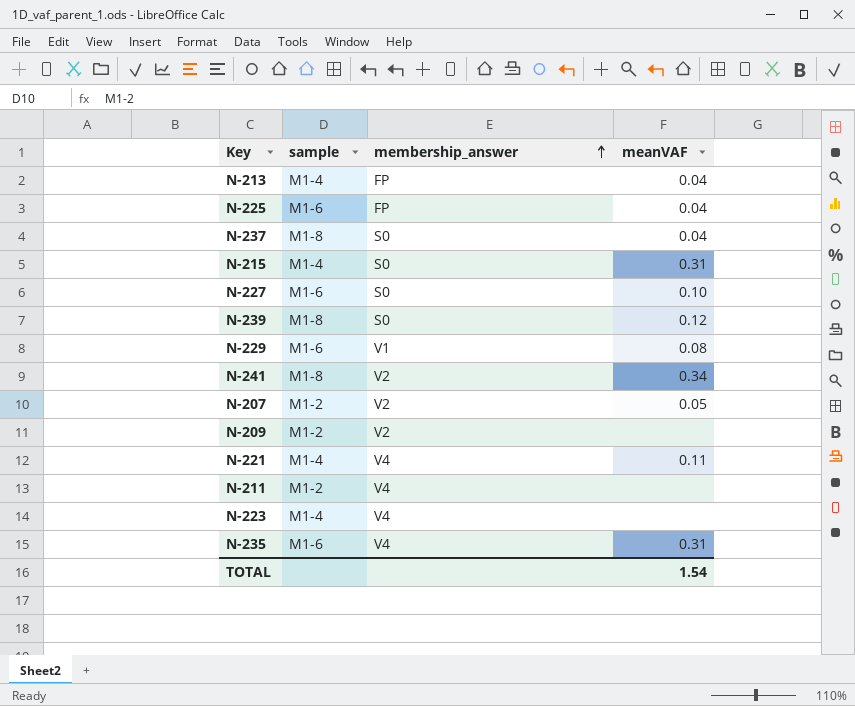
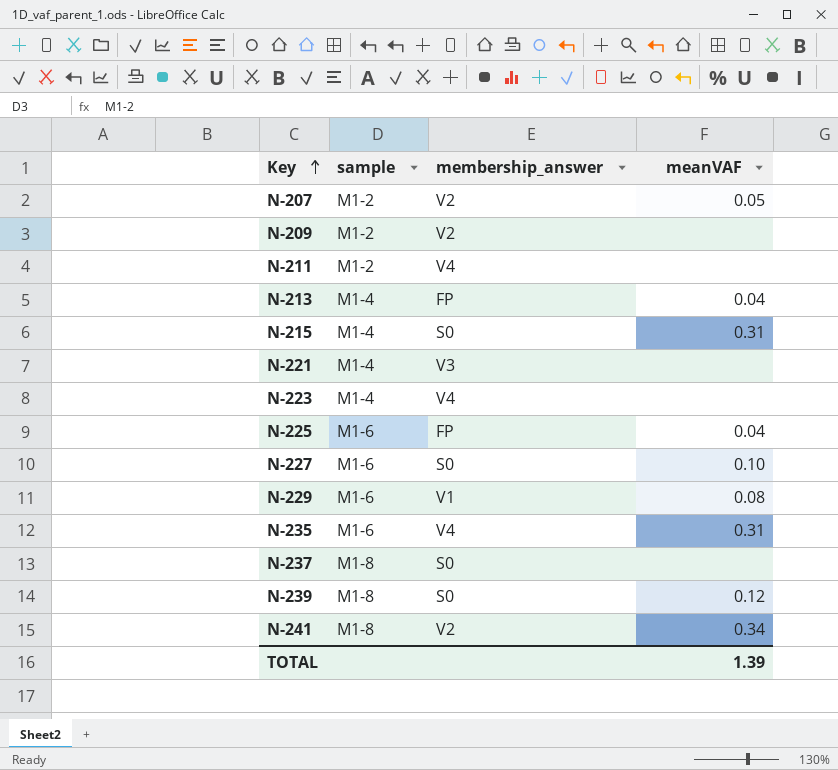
row order: membership_answer ascending -> Key ascending
N-221 | membership_answer: V4 -> V3
N-221 | meanVAF: 0.11 -> none
N-237 | meanVAF: 0.04 -> none
TOTAL | meanVAF: 1.54 -> 1.39

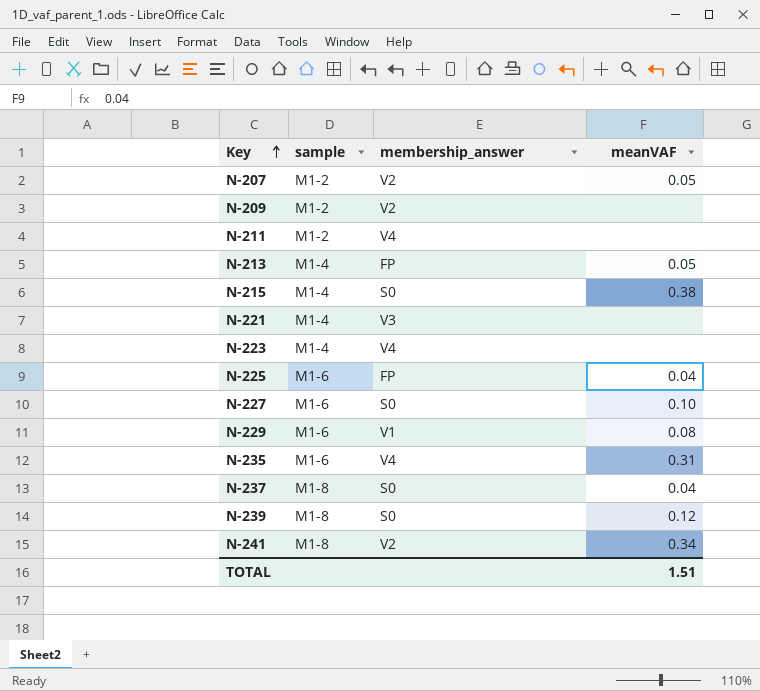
N-213 | meanVAF: 0.04 -> 0.05
N-215 | meanVAF: 0.31 -> 0.38
N-237 | meanVAF: none -> 0.04
TOTAL | meanVAF: 1.39 -> 1.51

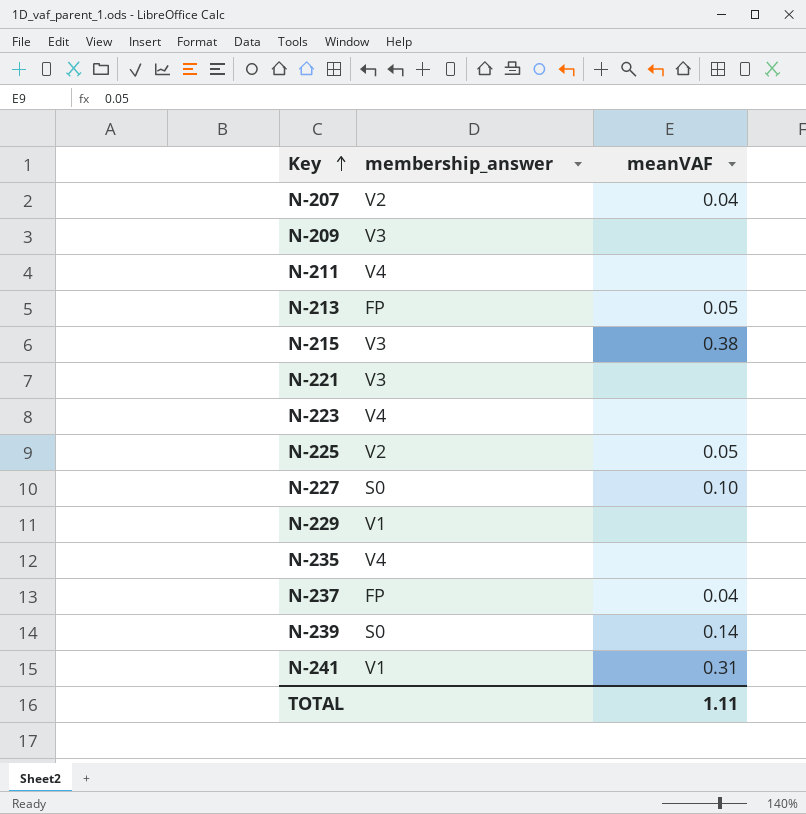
column sample | position: 2 -> none
N-207 | meanVAF: 0.05 -> 0.04
N-209 | membership_answer: V2 -> V3
N-215 | membership_answer: S0 -> V3
N-225 | membership_answer: FP -> V2
N-225 | meanVAF: 0.04 -> 0.05
N-229 | meanVAF: 0.08 -> none
N-235 | meanVAF: 0.31 -> none
N-237 | membership_answer: S0 -> FP
N-239 | meanVAF: 0.12 -> 0.14
N-241 | membership_answer: V2 -> V1
N-241 | meanVAF: 0.34 -> 0.31
TOTAL | meanVAF: 1.51 -> 1.11

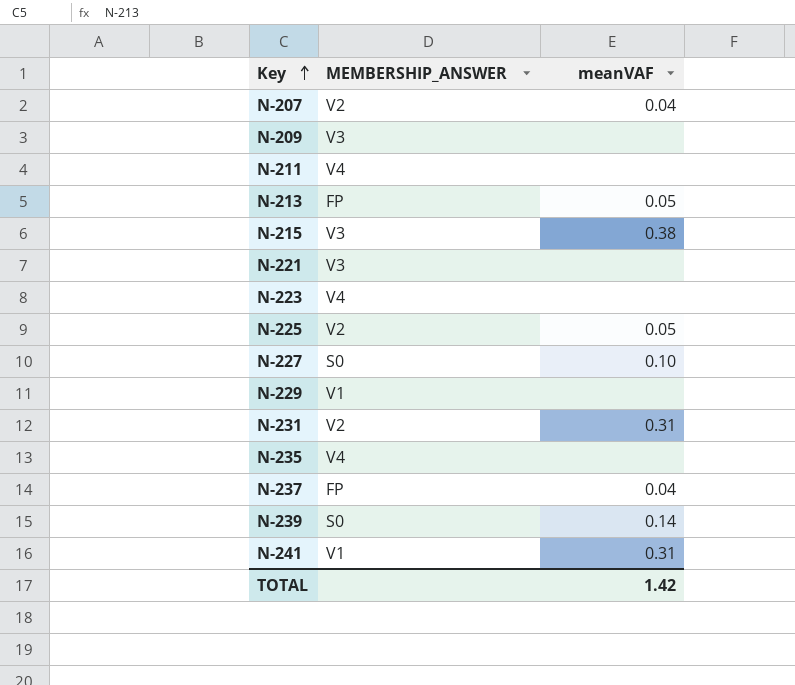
column name: membership_answer -> MEMBERSHIP_ANSWER
row N-231: none -> V2 | 0.31
TOTAL | meanVAF: 1.11 -> 1.42

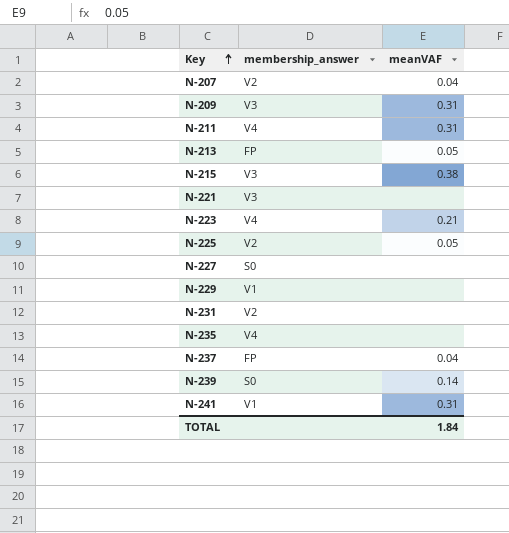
column name: MEMBERSHIP_ANSWER -> membership_answer
N-209 | meanVAF: none -> 0.31
N-211 | meanVAF: none -> 0.31
N-223 | meanVAF: none -> 0.21
N-227 | meanVAF: 0.10 -> none
N-231 | meanVAF: 0.31 -> none
TOTAL | meanVAF: 1.42 -> 1.84

